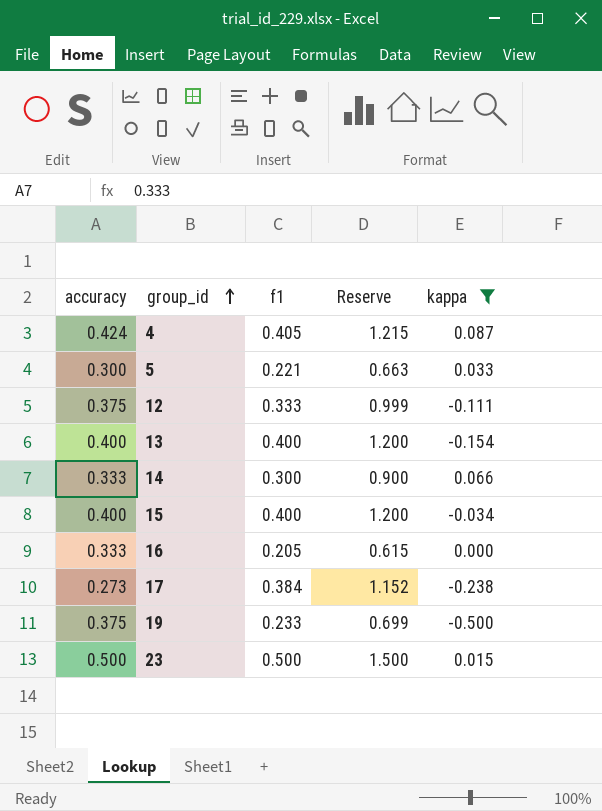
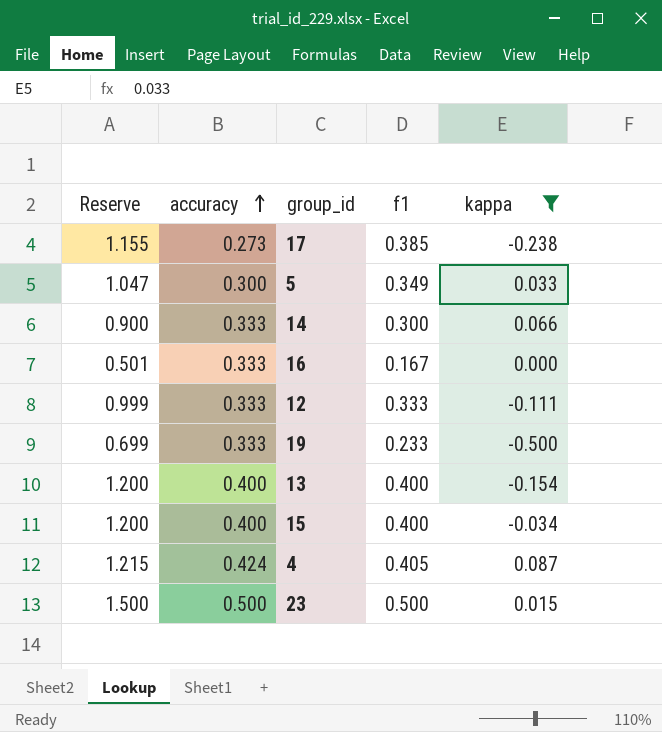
row order: group_id ascending -> accuracy ascending
column Reserve | position: 4 -> 1
17 | Reserve: 1.152 -> 1.155
17 | f1: 0.384 -> 0.385
5 | Reserve: 0.663 -> 1.047
5 | f1: 0.221 -> 0.349
16 | Reserve: 0.615 -> 0.501
16 | f1: 0.205 -> 0.167
12 | accuracy: 0.375 -> 0.333
19 | accuracy: 0.375 -> 0.333

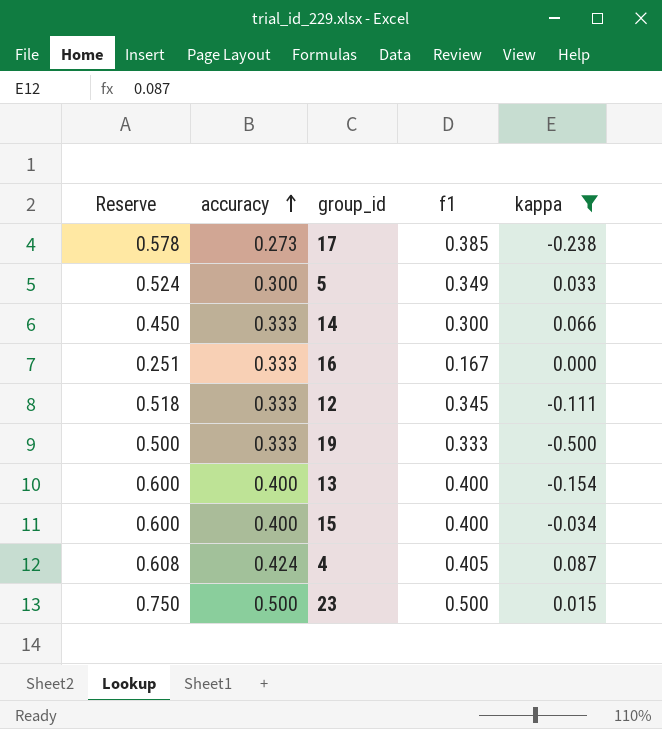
column Reserve | formula: [f1] * 3 -> [f1] * 1.5
12 | f1: 0.333 -> 0.345
19 | f1: 0.233 -> 0.333

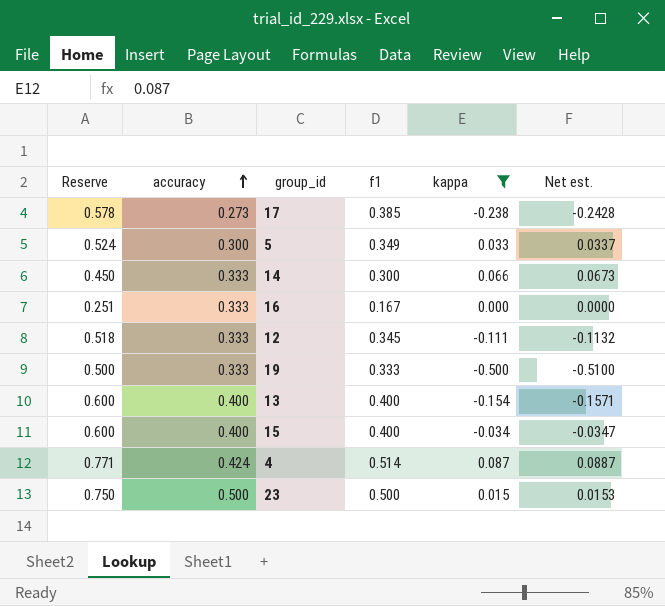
column Net est. | formula: none -> [kappa] * 1.02
4 | Reserve: 0.608 -> 0.771
4 | f1: 0.405 -> 0.514

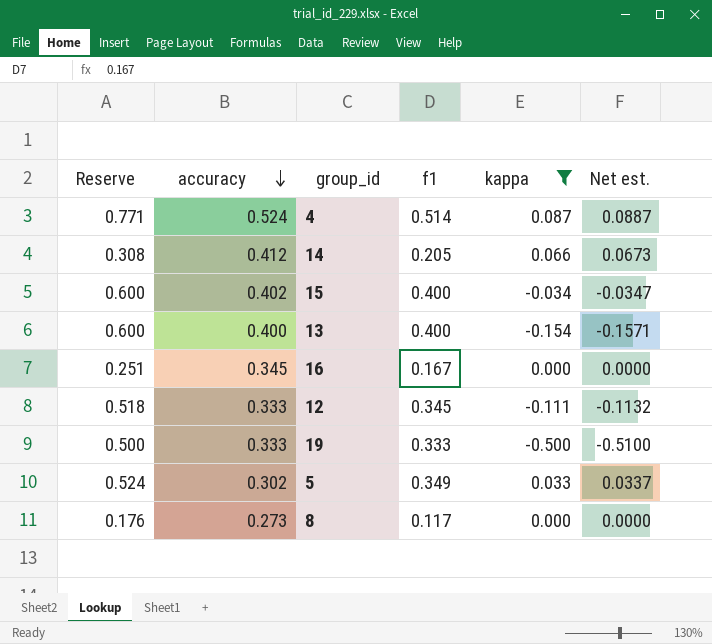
row order: accuracy ascending -> accuracy descending
row 17: 0.578 | 0.273 | 0.385 | -0.238 | -0.2428 -> none
row 23: 0.750 | 0.500 | 0.500 | 0.015 | 0.0153 -> none
4 | accuracy: 0.424 -> 0.524
14 | Reserve: 0.450 -> 0.308
14 | accuracy: 0.333 -> 0.412
14 | f1: 0.300 -> 0.205
15 | accuracy: 0.400 -> 0.402
16 | accuracy: 0.333 -> 0.345
5 | accuracy: 0.300 -> 0.302
row 8: none -> 0.176 | 0.273 | 0.117 | 0.000 | 0.0000

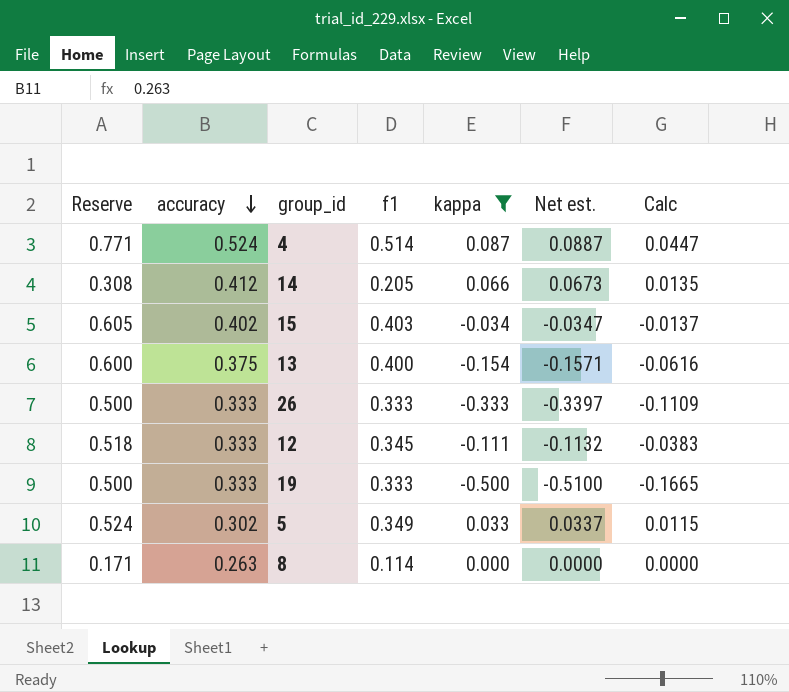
column Calc | formula: none -> [f1] * [kappa]
row 16: 0.251 | 0.345 | 0.167 | 0.000 | 0.0000 -> none
15 | Reserve: 0.600 -> 0.605
15 | f1: 0.400 -> 0.403
13 | accuracy: 0.400 -> 0.375
row 26: none -> 0.500 | 0.333 | 0.333 | -0.333 | -0.3397 | -0.1109
8 | Reserve: 0.176 -> 0.171
8 | accuracy: 0.273 -> 0.263
8 | f1: 0.117 -> 0.114

